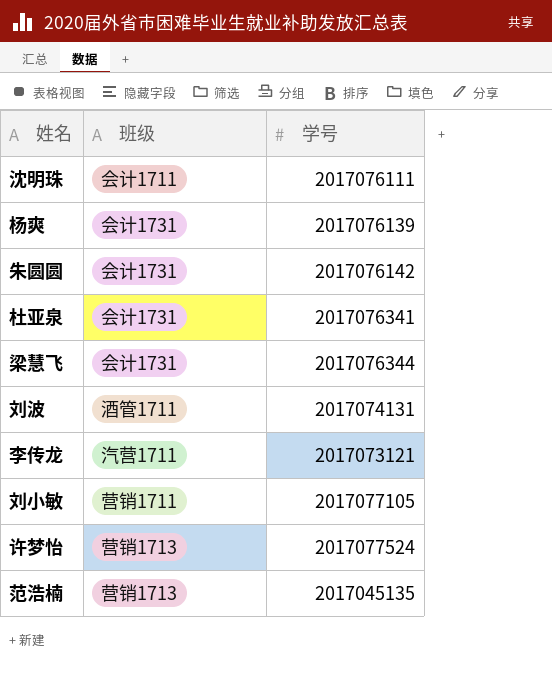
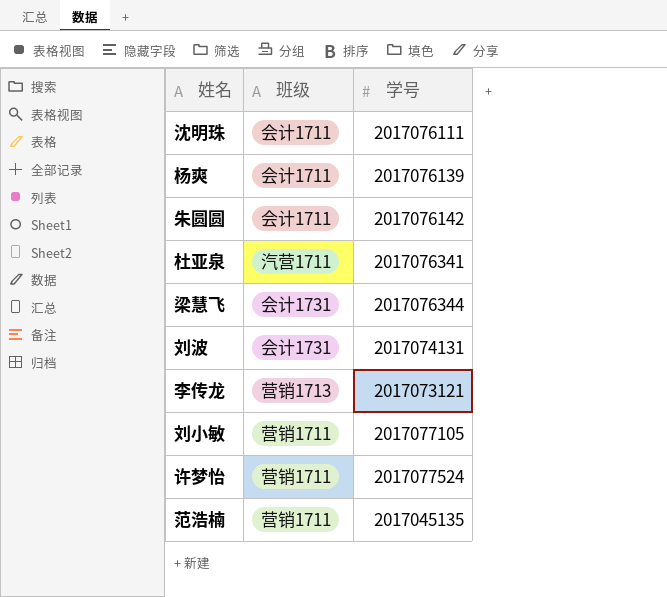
杨爽 | 班级: 会计1731 -> 会计1711
朱圆圆 | 班级: 会计1731 -> 会计1711
杜亚泉 | 班级: 会计1731 -> 汽营1711
刘波 | 班级: 酒管1711 -> 会计1731
李传龙 | 班级: 汽营1711 -> 营销1713
许梦怡 | 班级: 营销1713 -> 营销1711
范浩楠 | 班级: 营销1713 -> 营销1711

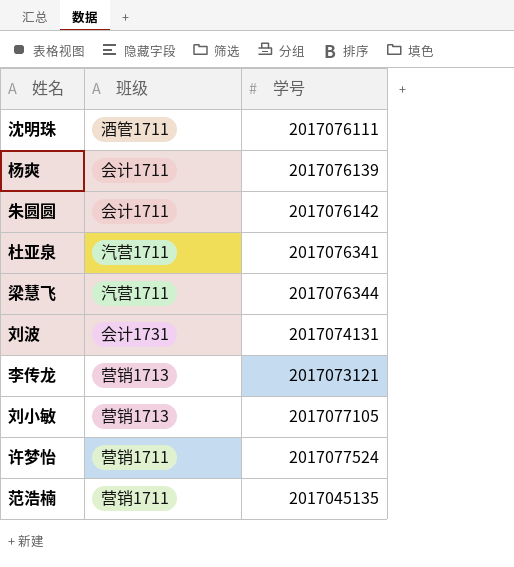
沈明珠 | 班级: 会计1711 -> 酒管1711
梁慧飞 | 班级: 会计1731 -> 汽营1711
刘小敏 | 班级: 营销1711 -> 营销1713

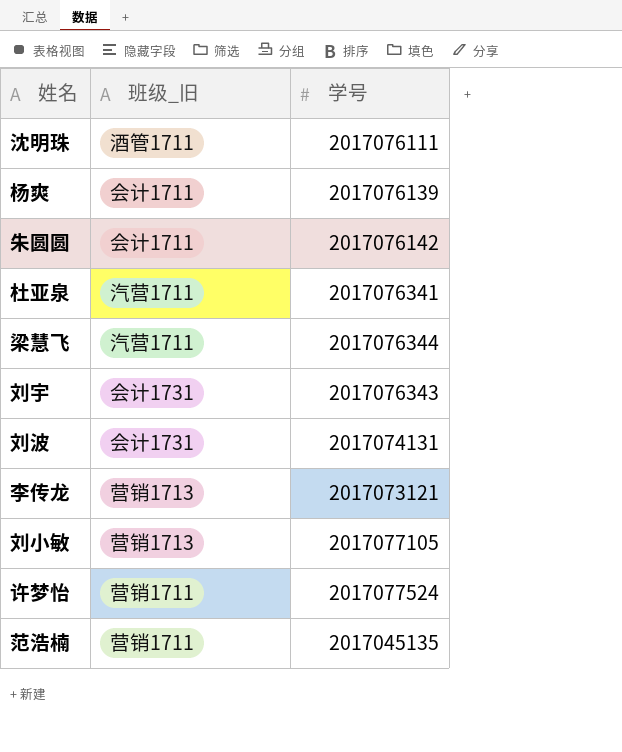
column name: 班级 -> 班级_旧
row 刘宇: none -> 会计1731 | 2017076343

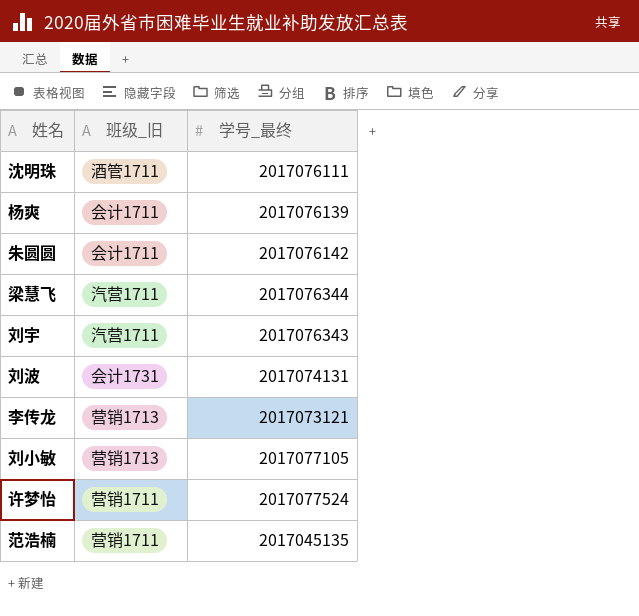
column name: 学号 -> 学号_最终
row 杜亚泉: 汽营1711 | 2017076341 -> none
刘宇 | 班级_旧: 会计1731 -> 汽营1711

